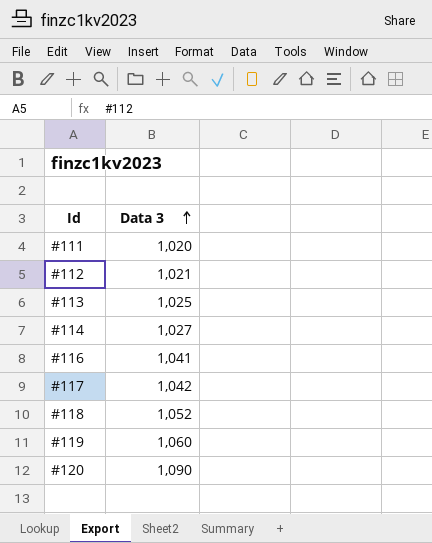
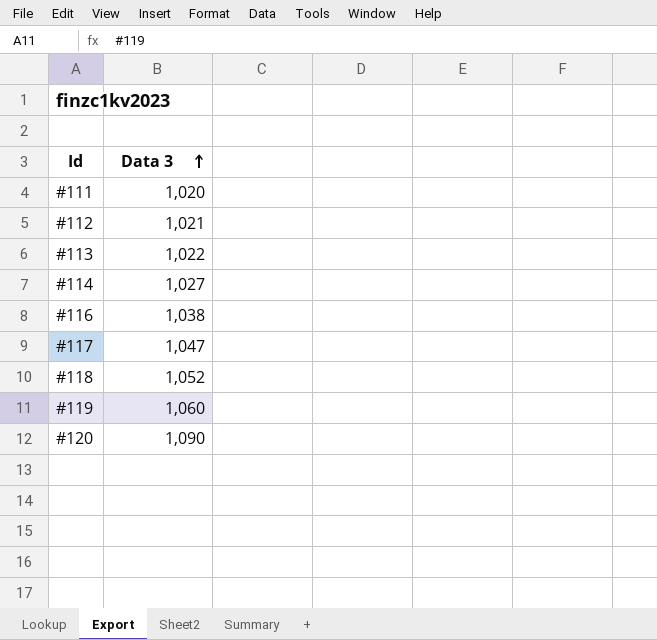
#113 | Data 3: 1,025 -> 1,022
#116 | Data 3: 1,041 -> 1,038
#117 | Data 3: 1,042 -> 1,047

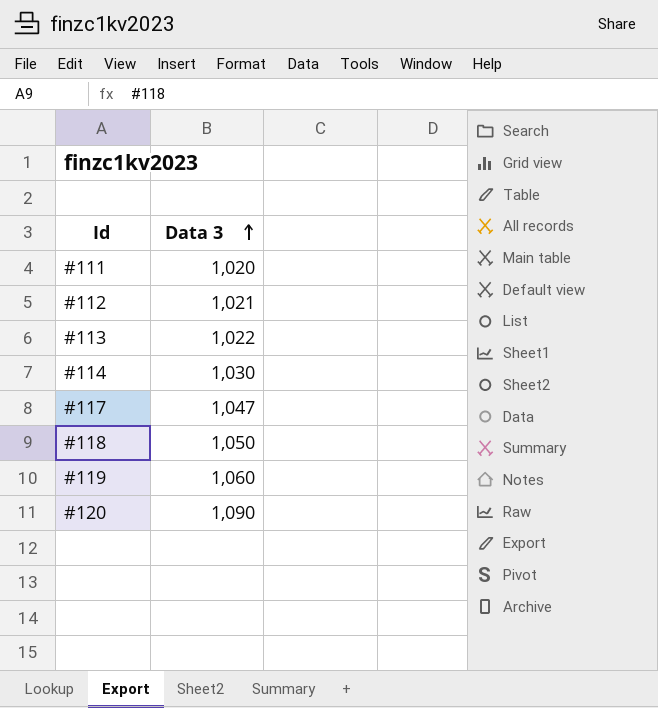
row #116: 1,038 -> none
#114 | Data 3: 1,027 -> 1,030
#118 | Data 3: 1,052 -> 1,050

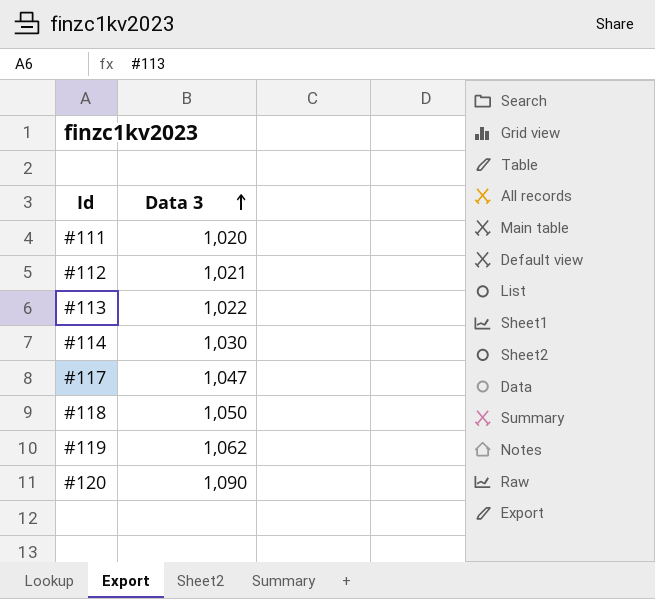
#119 | Data 3: 1,060 -> 1,062

